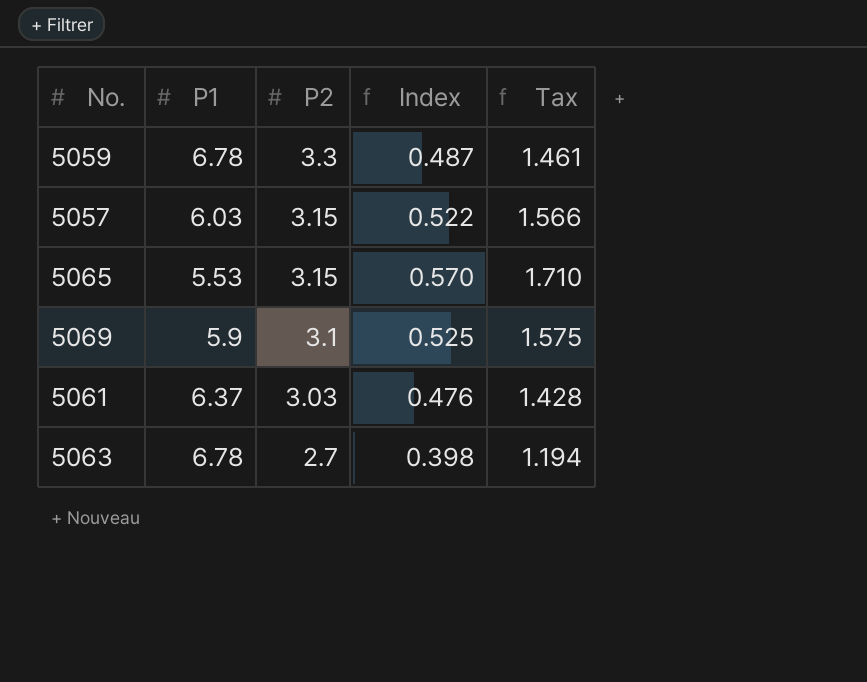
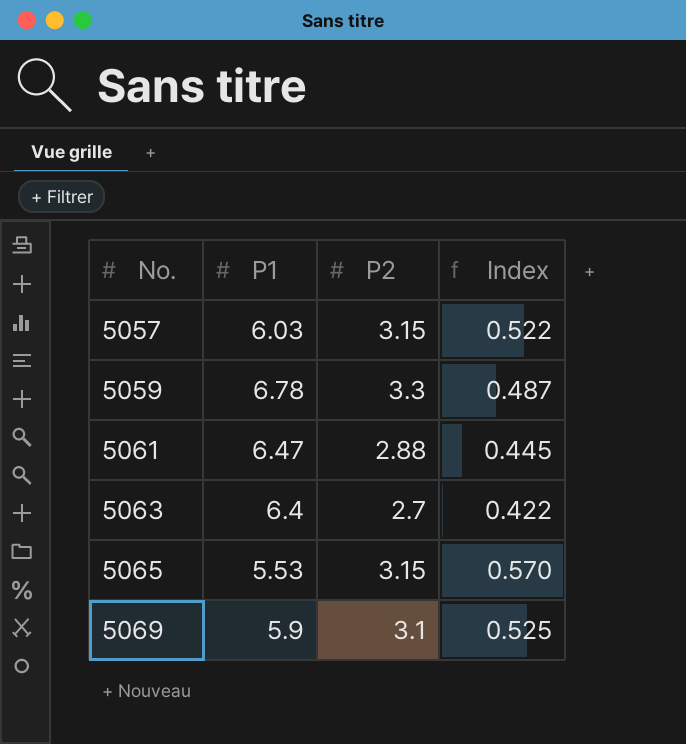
row order: P2 descending -> No. ascending
column Tax | formula: [Index] * 3 -> none
5061 | P1: 6.37 -> 6.47
5061 | P2: 3.03 -> 2.88
5061 | Index: 0.476 -> 0.445
5063 | P1: 6.78 -> 6.4
5063 | Index: 0.398 -> 0.422

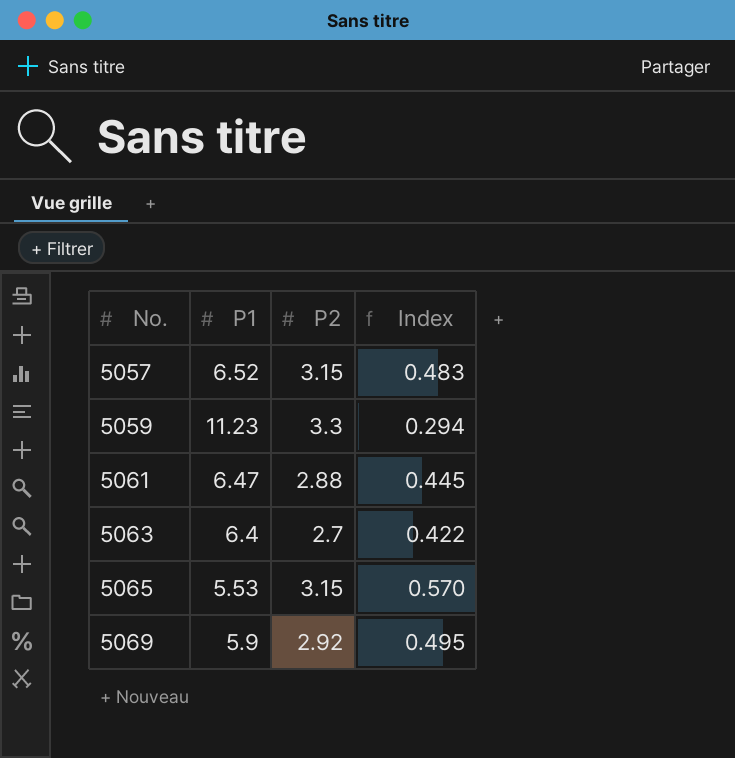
5057 | P1: 6.03 -> 6.52
5057 | Index: 0.522 -> 0.483
5059 | P1: 6.78 -> 11.23
5059 | Index: 0.487 -> 0.294
5069 | P2: 3.1 -> 2.92
5069 | Index: 0.525 -> 0.495

